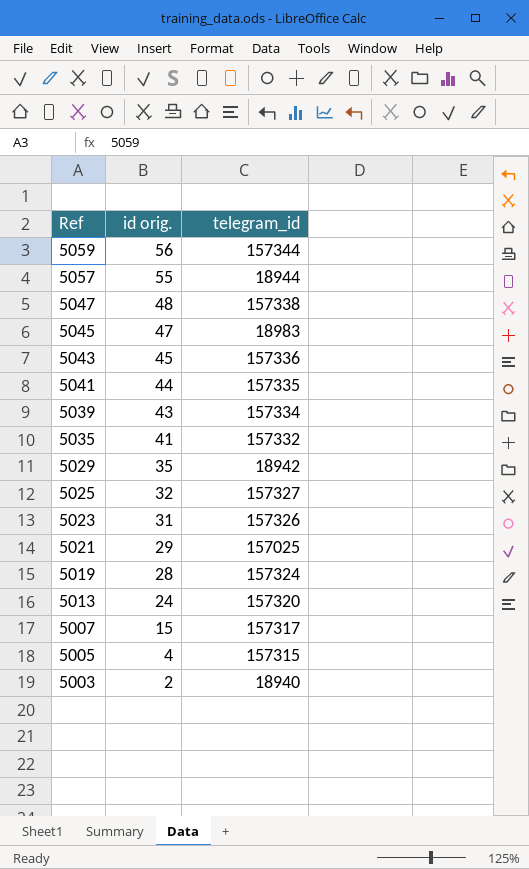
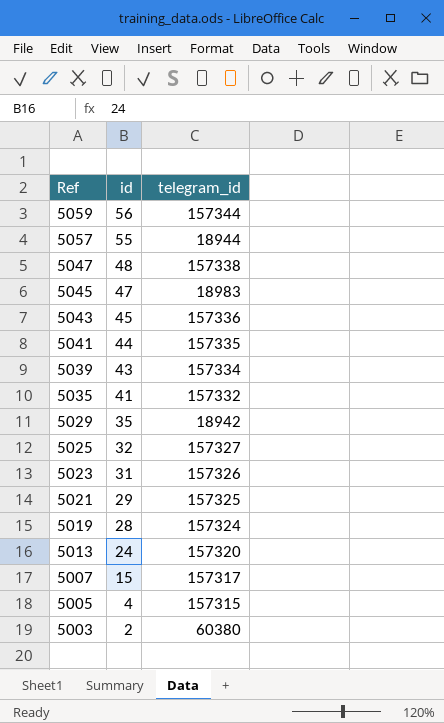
column name: id orig. -> id
5021 | telegram_id: 157025 -> 157325
5003 | telegram_id: 18940 -> 60380

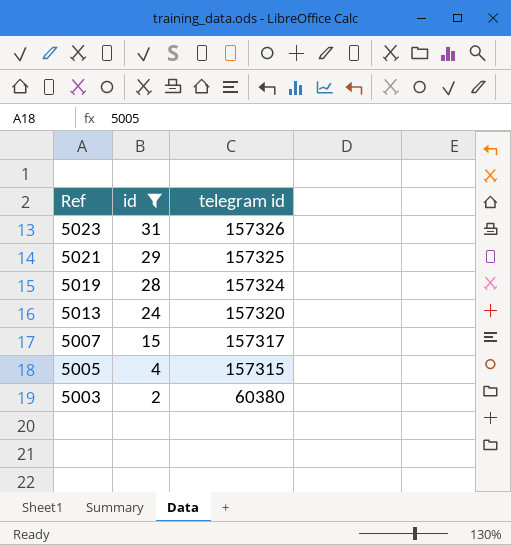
filter: none -> id <= 31
column name: telegram_id -> telegram id

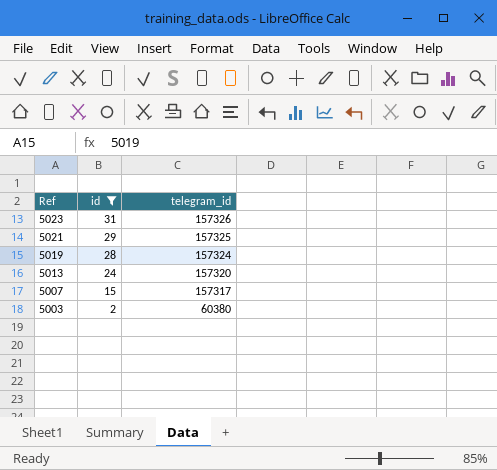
column name: telegram id -> telegram_id
row 5005: 4 | 157315 -> none

